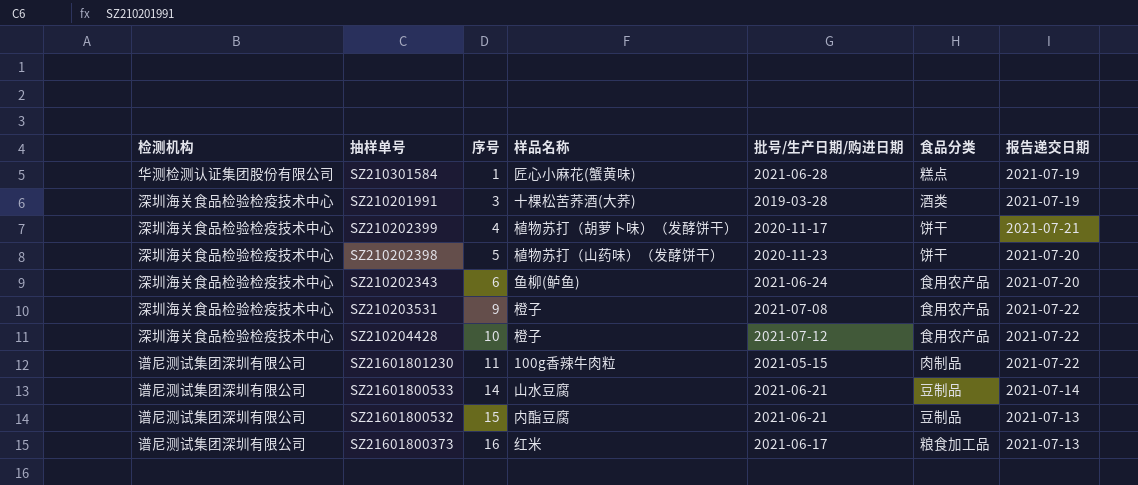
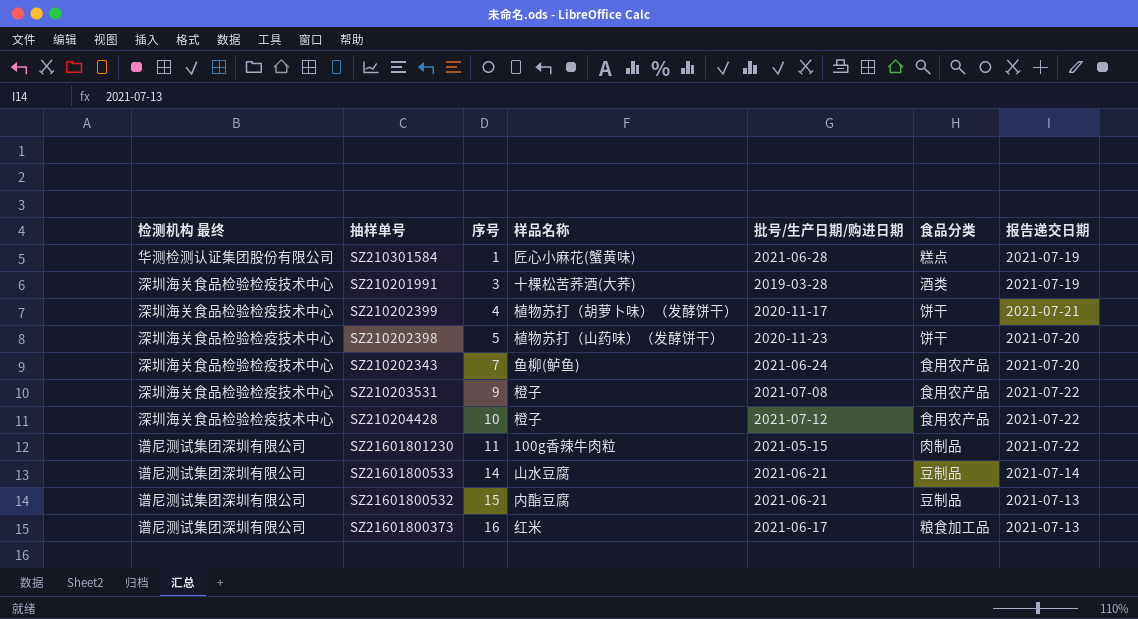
column name: 检测机构 -> 检测机构 最终
SZ210202343 | 序号: 6 -> 7

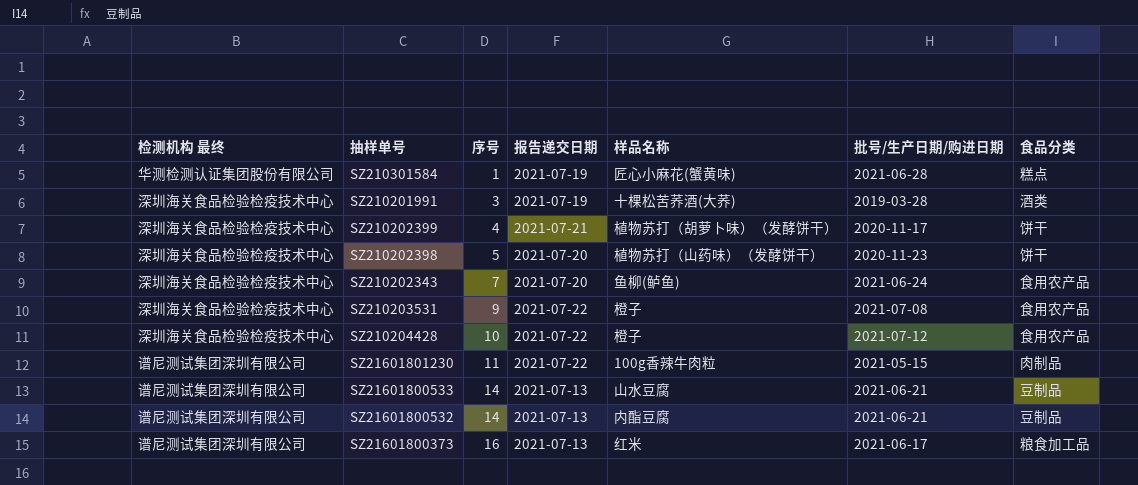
column 报告递交日期 | position: 7 -> 4
SZ21601800533 | 报告递交日期: 2021-07-14 -> 2021-07-13
SZ21601800532 | 序号: 15 -> 14

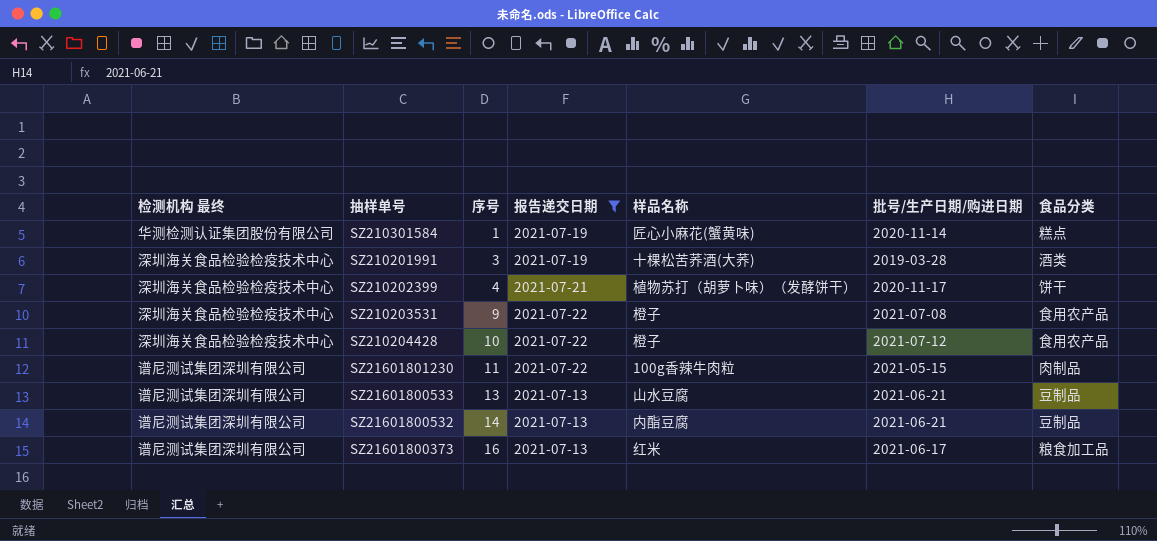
filter: none -> 报告递交日期 != 2021-07-20
SZ210301584 | 批号/生产日期/购进日期: 2021-06-28 -> 2020-11-14
SZ21601800533 | 序号: 14 -> 13

